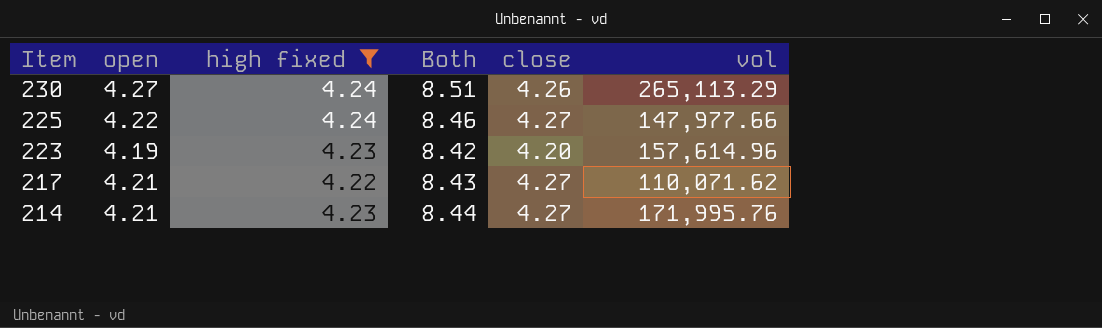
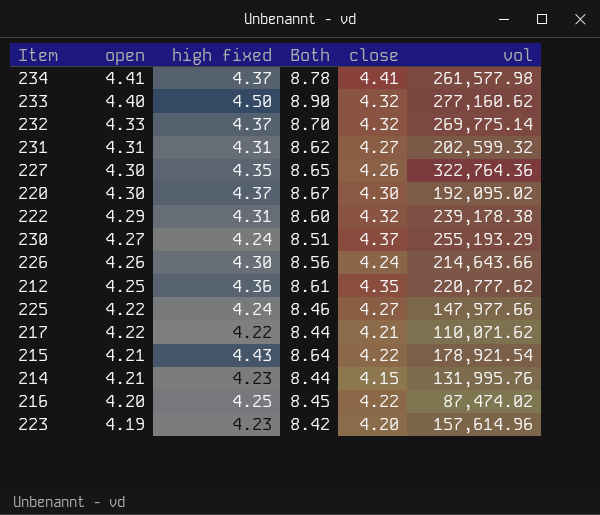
filter: high fixed <= 4.24 -> none
row order: Item descending -> open descending
230 | close: 4.26 -> 4.37
230 | vol: 265,113.29 -> 255,193.29
217 | open: 4.21 -> 4.22
217 | Both: 8.43 -> 8.44
217 | close: 4.27 -> 4.21
214 | close: 4.27 -> 4.15
214 | vol: 171,995.76 -> 131,995.76

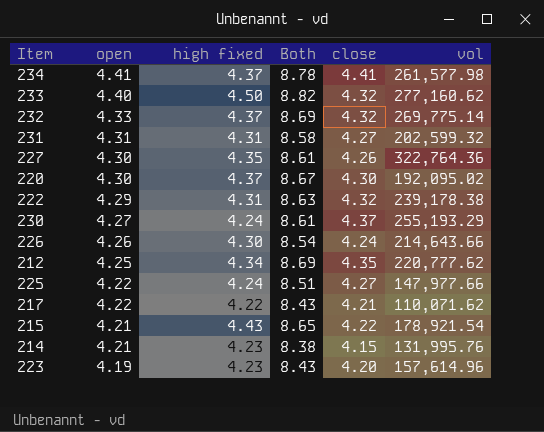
column Both | formula: [open] + [high fixed] -> [high fixed] + [close]
row 216: 4.20 | 4.25 | 8.45 | 4.22 | 87,474.02 -> none
212 | high fixed: 4.36 -> 4.34

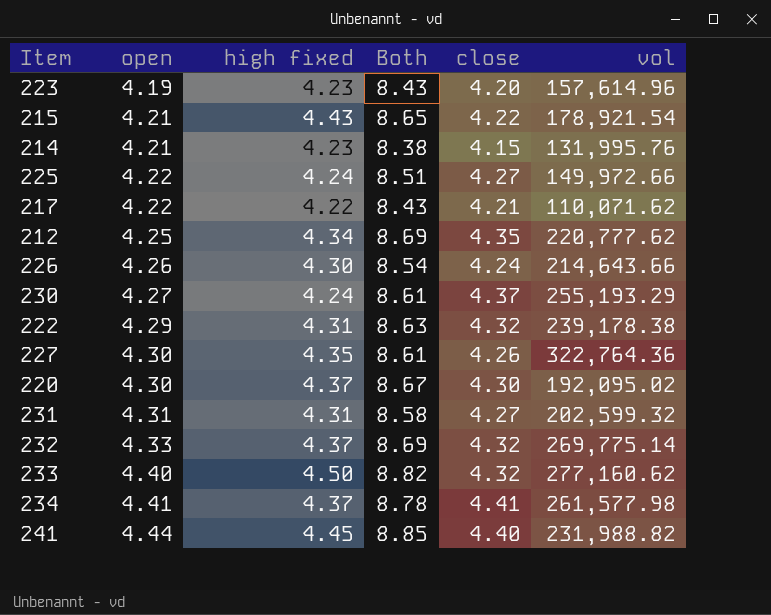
row order: open descending -> open ascending
225 | vol: 147,977.66 -> 149,972.66
row 241: none -> 4.44 | 4.45 | 8.85 | 4.40 | 231,988.82

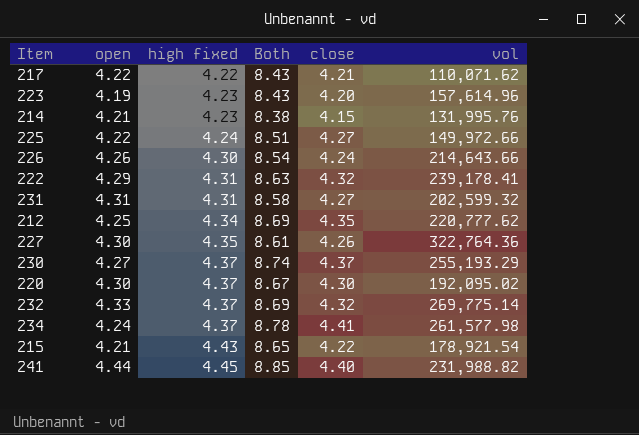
row order: open ascending -> high fixed ascending
row 233: 4.40 | 4.50 | 8.82 | 4.32 | 277,160.62 -> none
222 | vol: 239,178.38 -> 239,178.41
230 | high fixed: 4.24 -> 4.37
230 | Both: 8.61 -> 8.74
234 | open: 4.41 -> 4.24

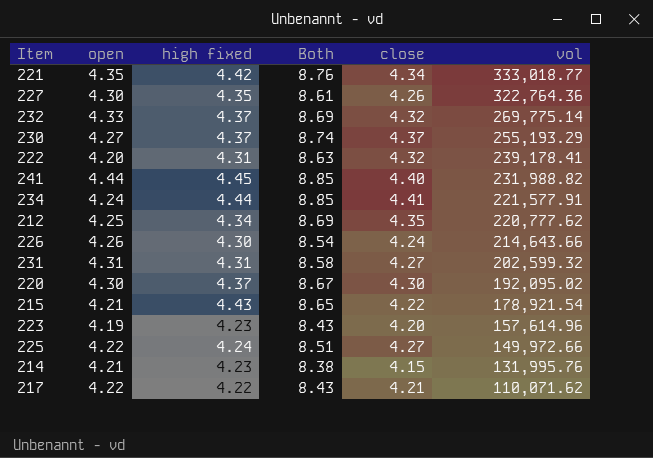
row order: high fixed ascending -> vol descending
row 221: none -> 4.35 | 4.42 | 8.76 | 4.34 | 333,018.77
222 | open: 4.29 -> 4.20
234 | high fixed: 4.37 -> 4.44
234 | Both: 8.78 -> 8.85
234 | vol: 261,577.98 -> 221,577.91

